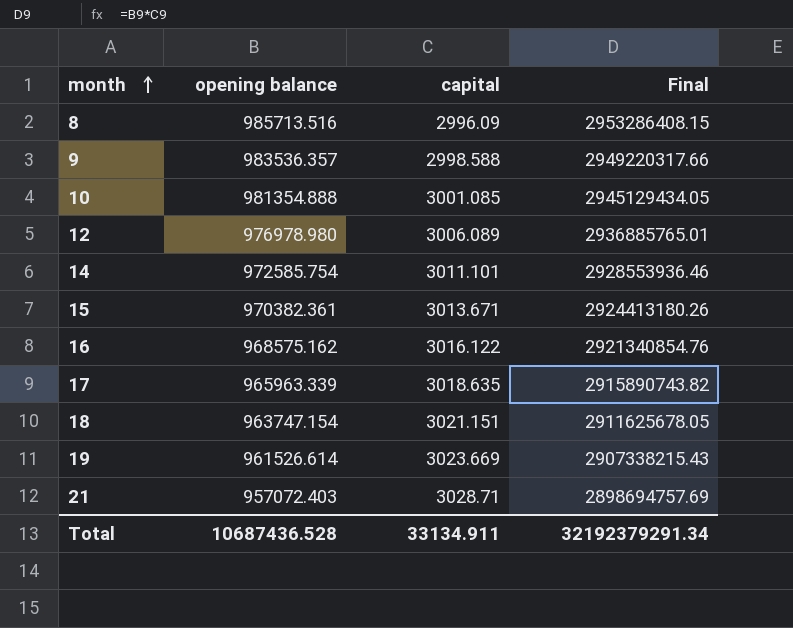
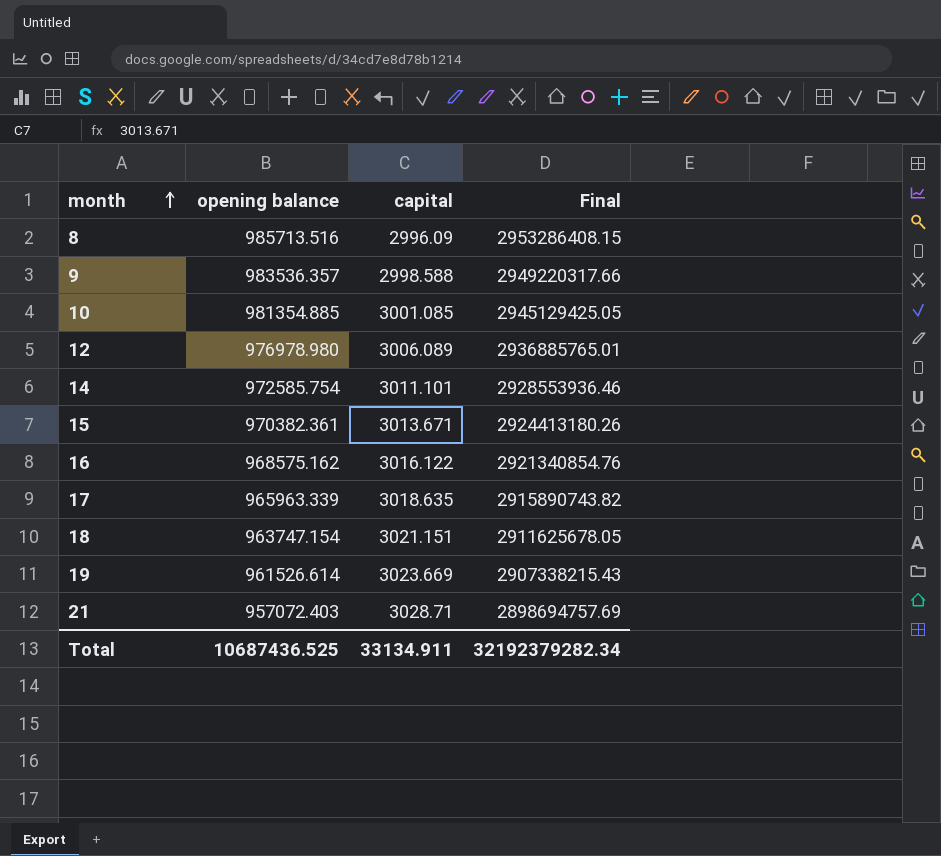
10 | opening balance: 981354.888 -> 981354.885
10 | Final: 2945129434.05 -> 2945129425.05
Total | opening balance: 10687436.528 -> 10687436.525
Total | Final: 32192379291.34 -> 32192379282.34

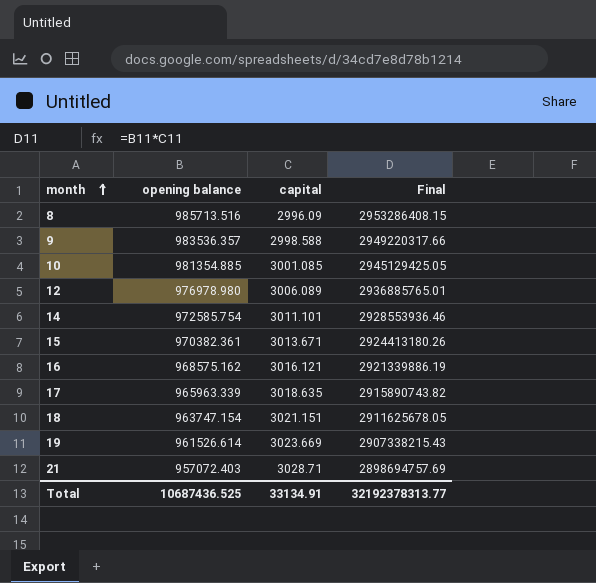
16 | capital: 3016.122 -> 3016.121
16 | Final: 2921340854.76 -> 2921339886.19
Total | capital: 33134.911 -> 33134.91
Total | Final: 32192379282.34 -> 32192378313.77

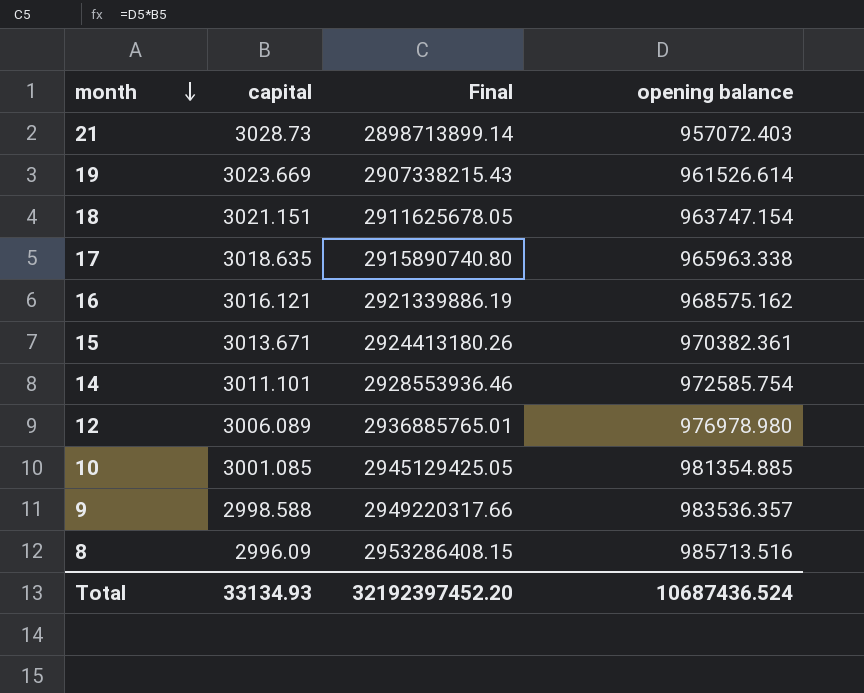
row order: month ascending -> month descending
column opening balance | position: 2 -> 4
21 | capital: 3028.71 -> 3028.73
21 | Final: 2898694757.69 -> 2898713899.14
17 | Final: 2915890743.82 -> 2915890740.80
17 | opening balance: 965963.339 -> 965963.338
Total | capital: 33134.91 -> 33134.93
Total | Final: 32192378313.77 -> 32192397452.20
Total | opening balance: 10687436.525 -> 10687436.524

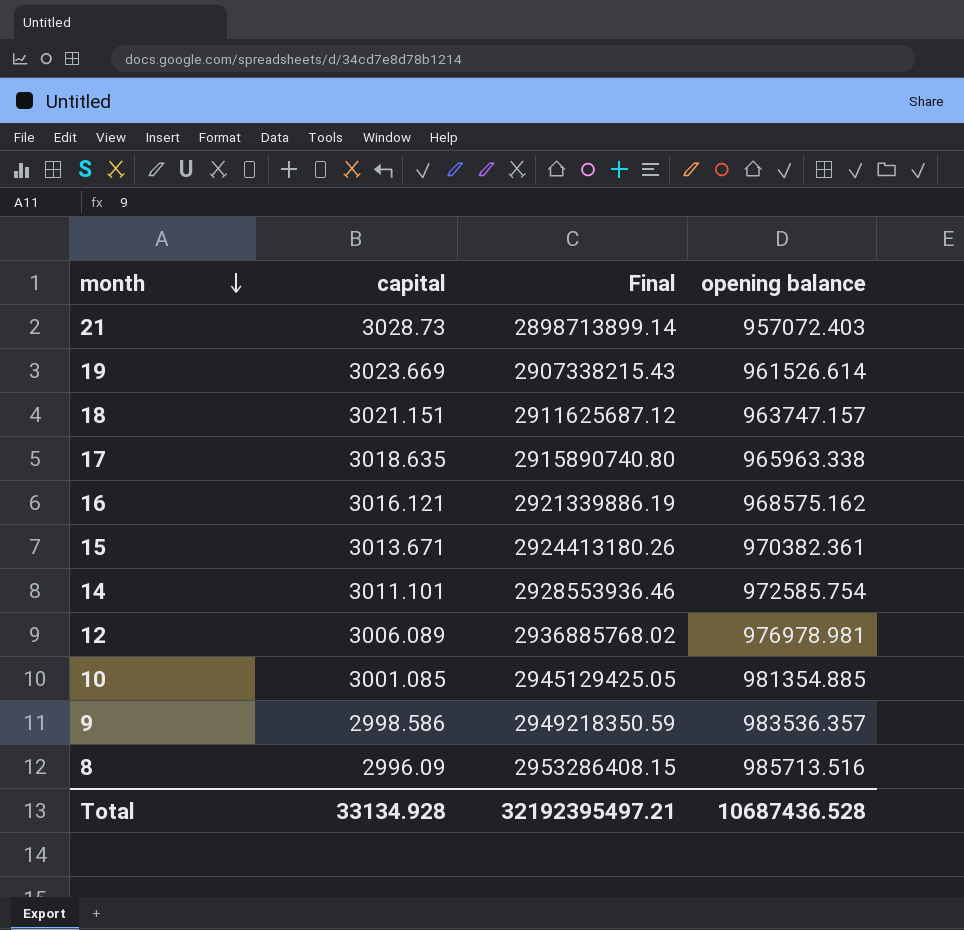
18 | Final: 2911625678.05 -> 2911625687.12
18 | opening balance: 963747.154 -> 963747.157
12 | Final: 2936885765.01 -> 2936885768.02
12 | opening balance: 976978.980 -> 976978.981
9 | capital: 2998.588 -> 2998.586
9 | Final: 2949220317.66 -> 2949218350.59
Total | capital: 33134.93 -> 33134.928
Total | Final: 32192397452.20 -> 32192395497.21
Total | opening balance: 10687436.524 -> 10687436.528

